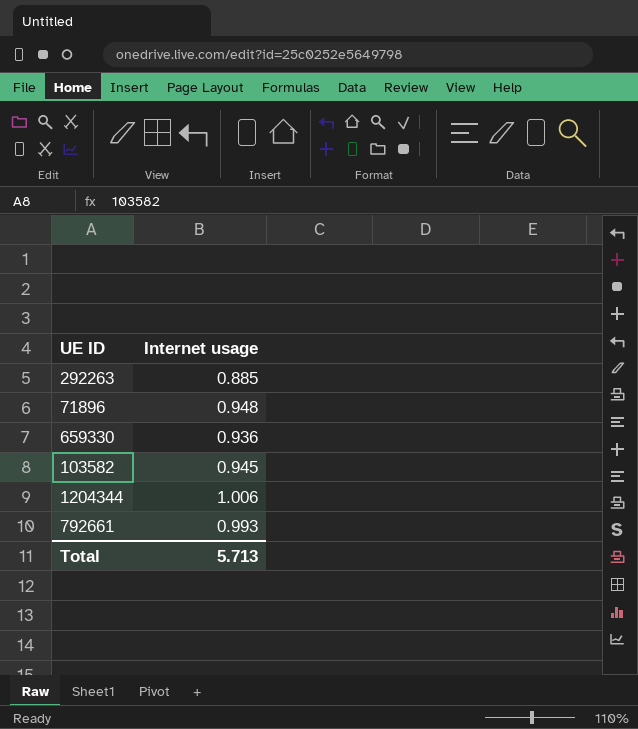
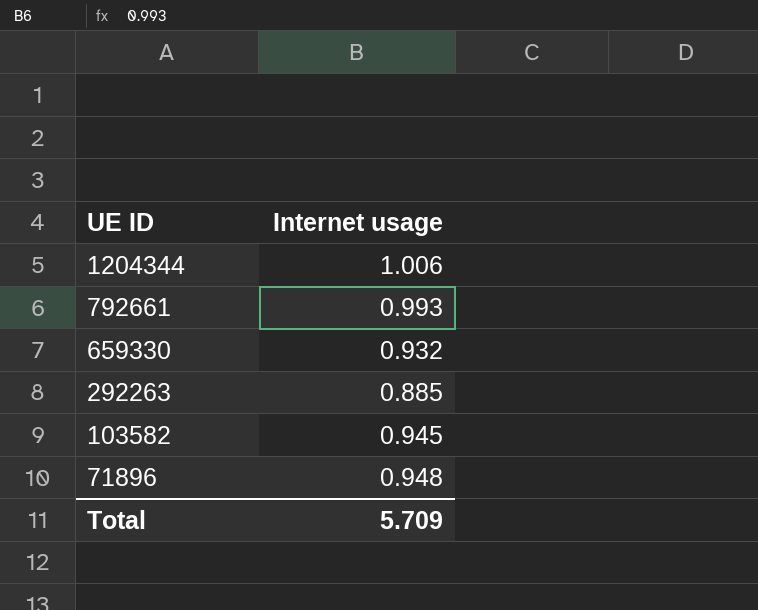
row order: none -> UE ID descending
659330 | Internet usage: 0.936 -> 0.932
Total | Internet usage: 5.713 -> 5.709

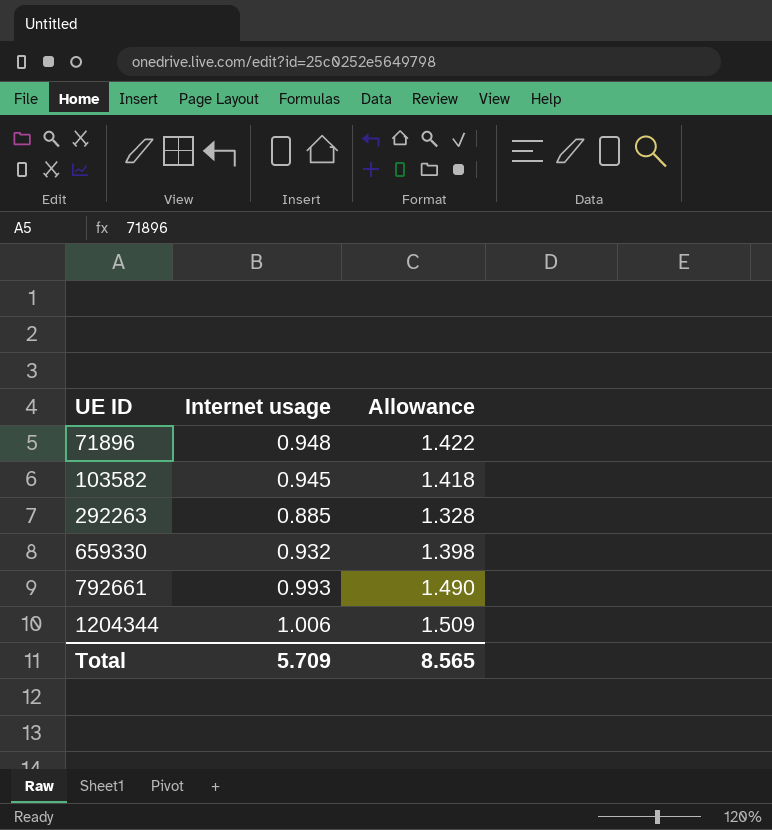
row order: UE ID descending -> UE ID ascending
column Allowance | formula: none -> [Internet usage] * 1.5

